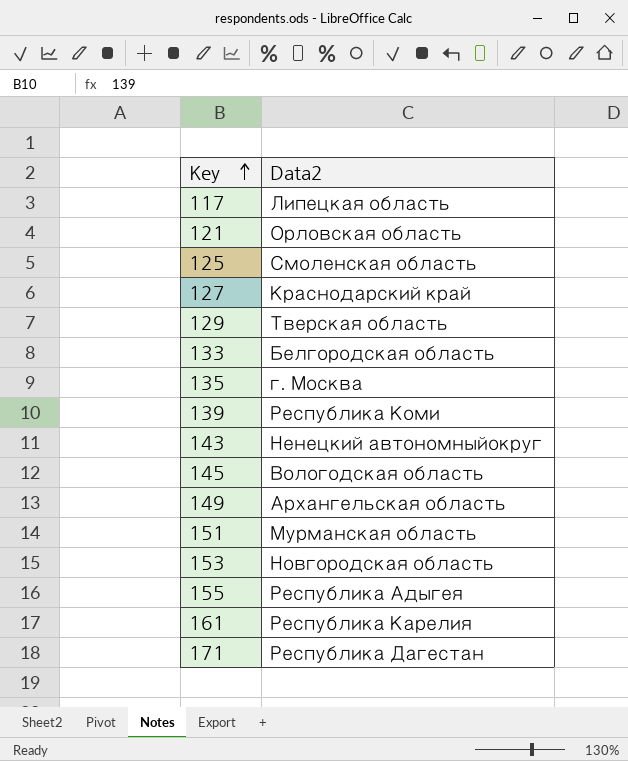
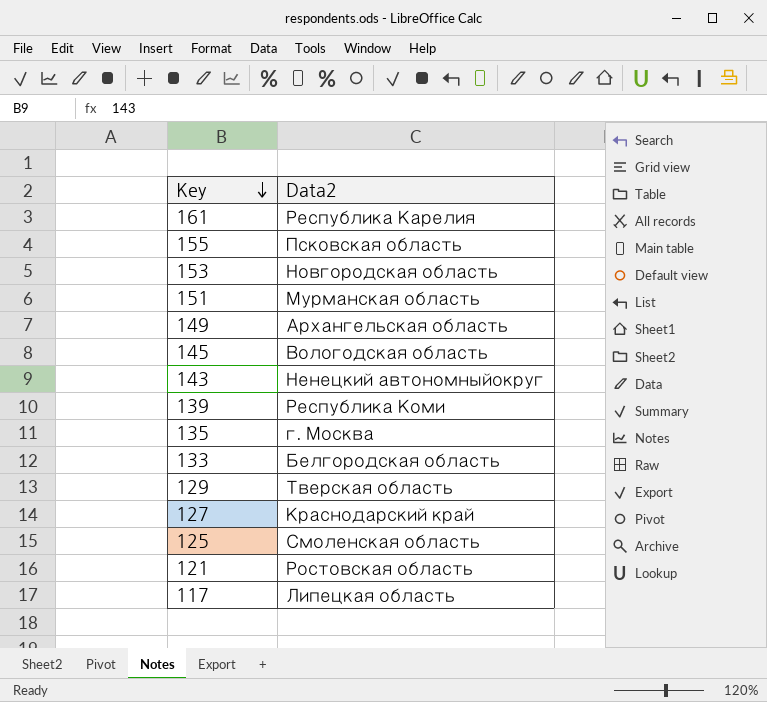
row order: Key ascending -> Key descending
row 171: Республика Дагестан -> none
155 | Data2: Республика Адыгея -> Псковская область
121 | Data2: Орловская область -> Ростовская область

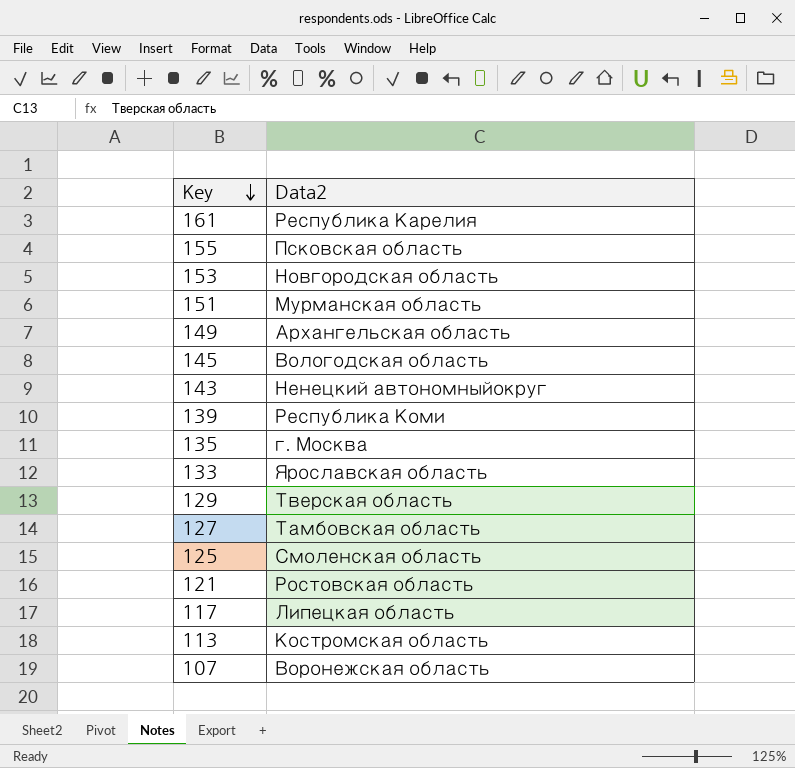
133 | Data2: Белгородская область -> Ярославская область
127 | Data2: Краснодарский край -> Тамбовская область
row 113: none -> Костромская область
row 107: none -> Воронежская область

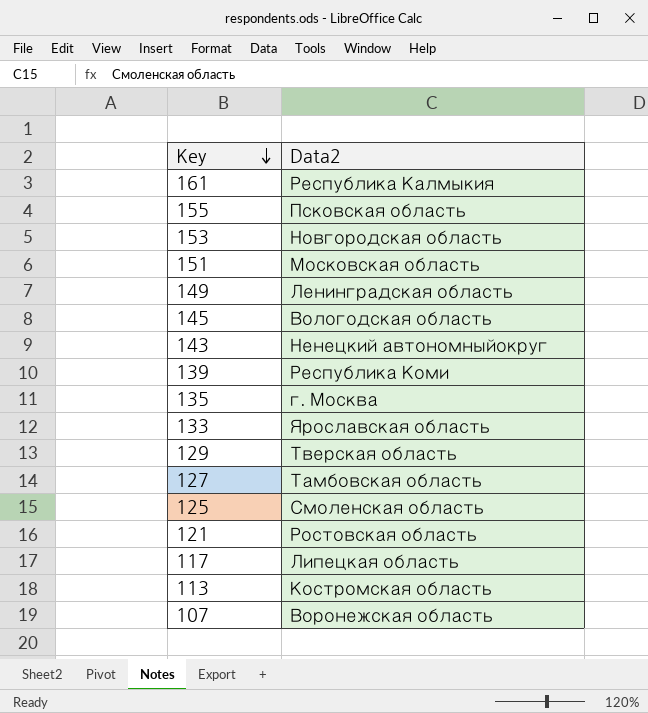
161 | Data2: Республика Карелия -> Республика Калмыкия
151 | Data2: Мурманская область -> Московская область
149 | Data2: Архангельская область -> Ленинградская область

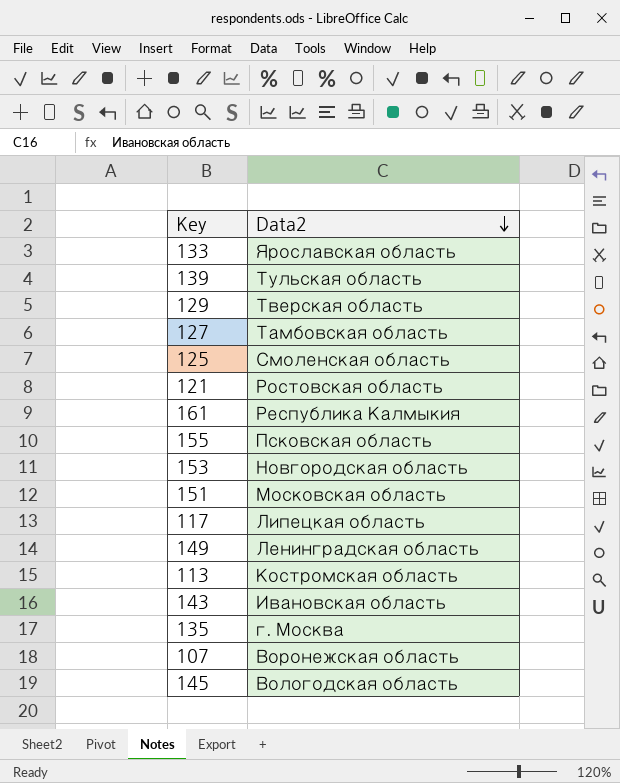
row order: Key descending -> Data2 descending
139 | Data2: Республика Коми -> Тульская область
143 | Data2: Ненецкий автономныйокруг -> Ивановская область

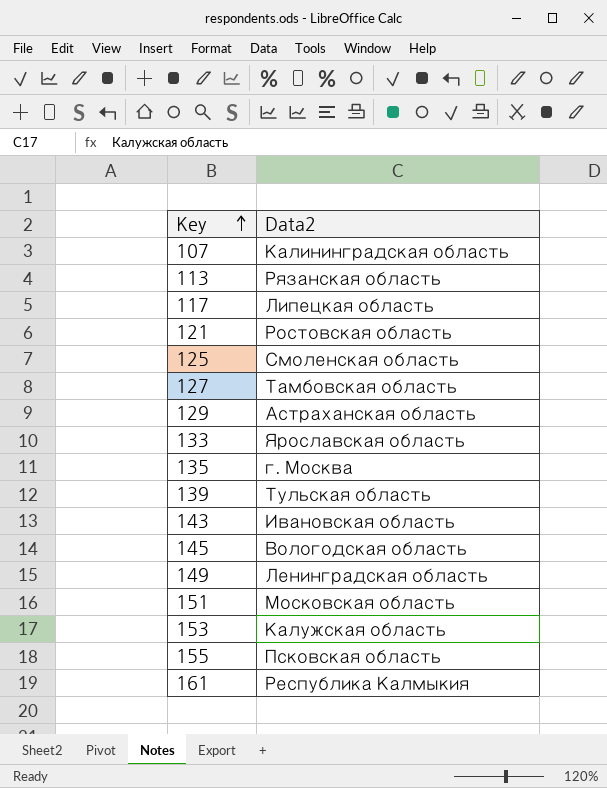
row order: Data2 descending -> Key ascending
107 | Data2: Воронежская область -> Калининградская область
113 | Data2: Костромская область -> Рязанская область
129 | Data2: Тверская область -> Астраханская область
153 | Data2: Новгородская область -> Калужская область

